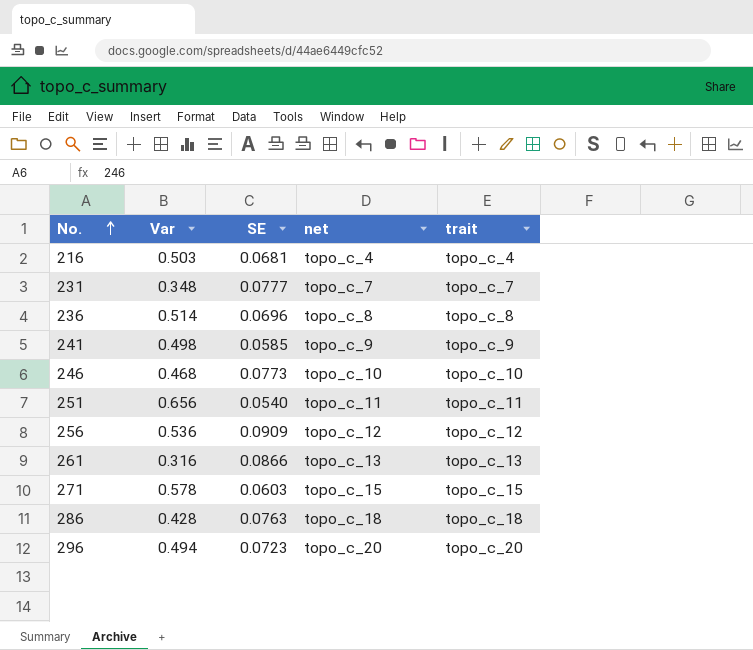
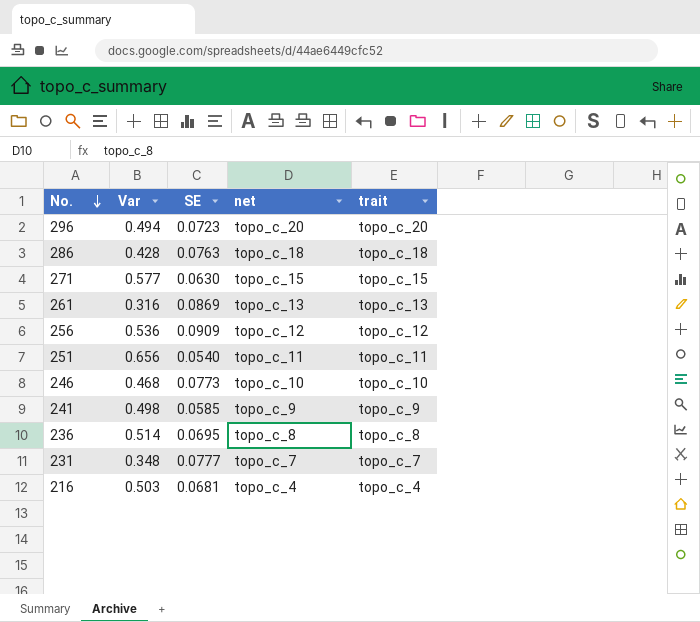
row order: No. ascending -> No. descending
271 | Var: 0.578 -> 0.577
271 | SE: 0.0603 -> 0.0630
261 | SE: 0.0866 -> 0.0869
236 | SE: 0.0696 -> 0.0695

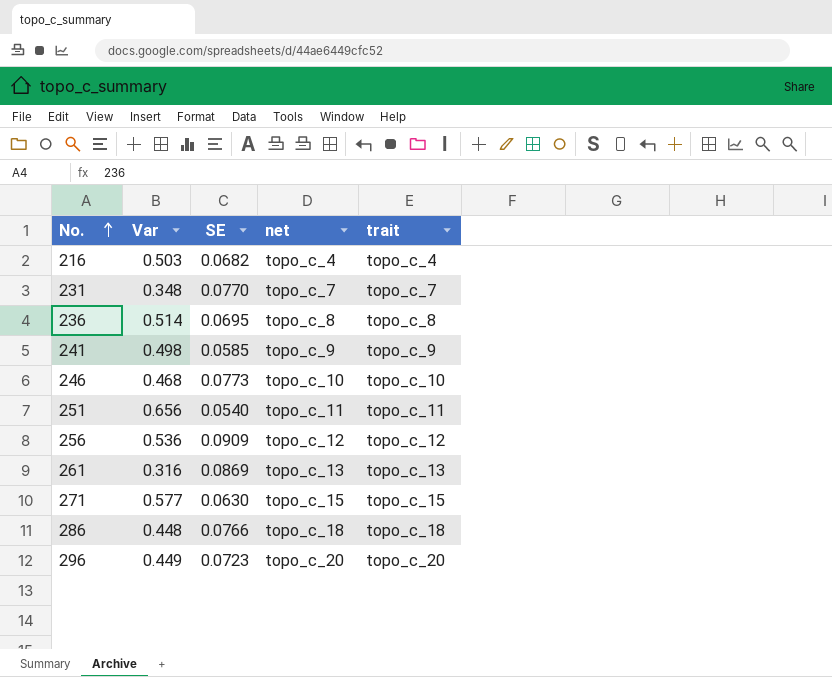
row order: No. descending -> No. ascending
216 | SE: 0.0681 -> 0.0682
231 | SE: 0.0777 -> 0.0770
286 | Var: 0.428 -> 0.448
286 | SE: 0.0763 -> 0.0766
296 | Var: 0.494 -> 0.449

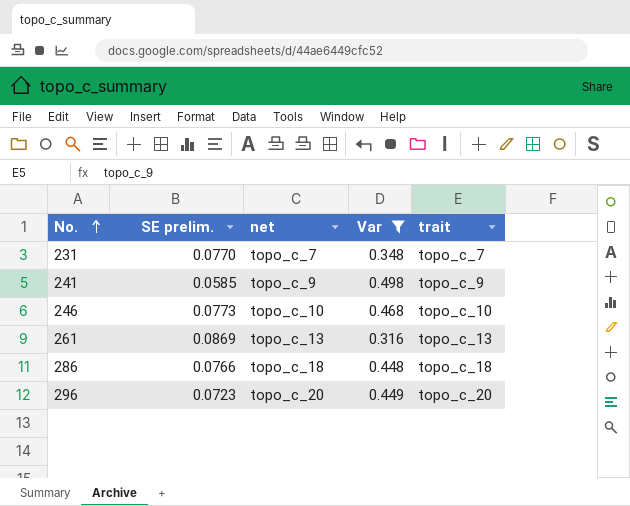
filter: none -> Var <= 0.498
column name: SE -> SE prelim.
column Var | position: 2 -> 4

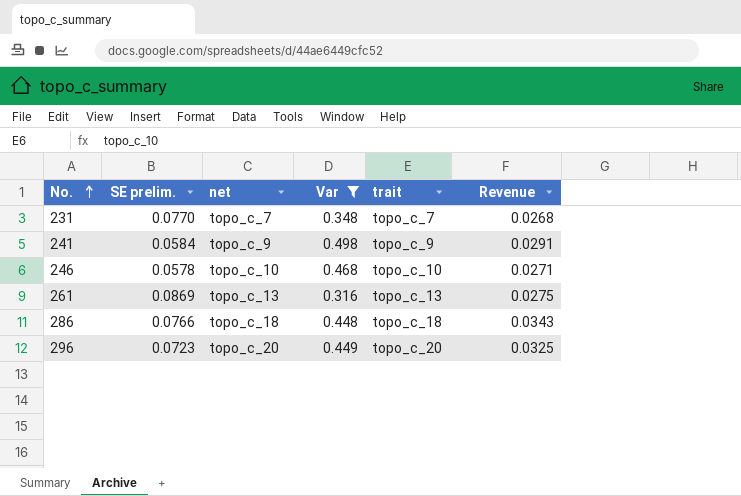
column Revenue | formula: none -> [SE prelim.] * [Var]
241 | SE prelim.: 0.0585 -> 0.0584
246 | SE prelim.: 0.0773 -> 0.0578

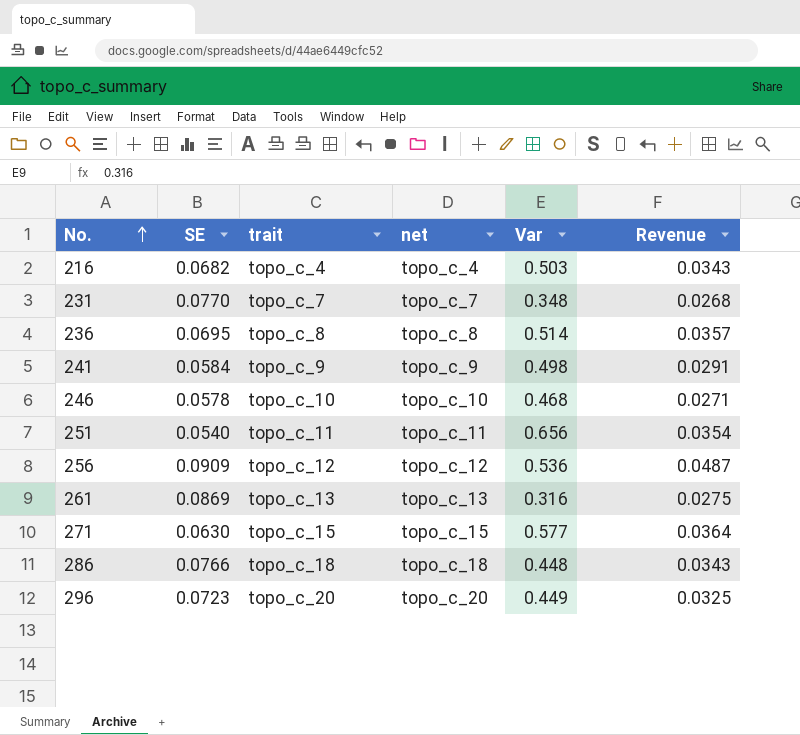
filter: Var <= 0.498 -> none
column name: SE prelim. -> SE
column trait | position: 5 -> 3

